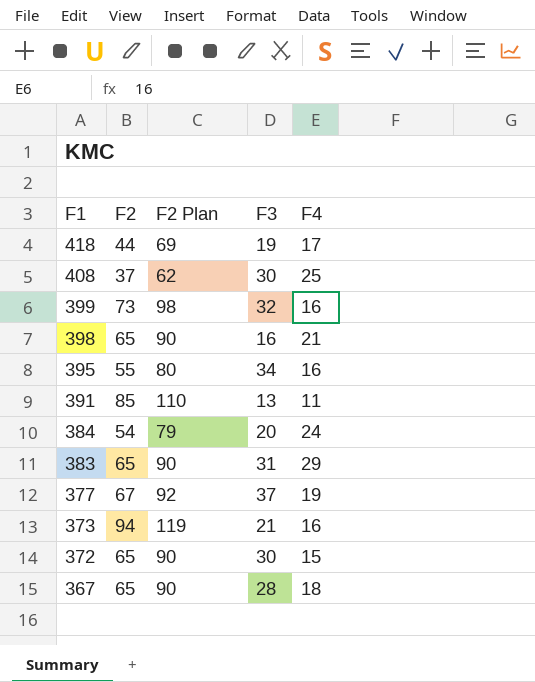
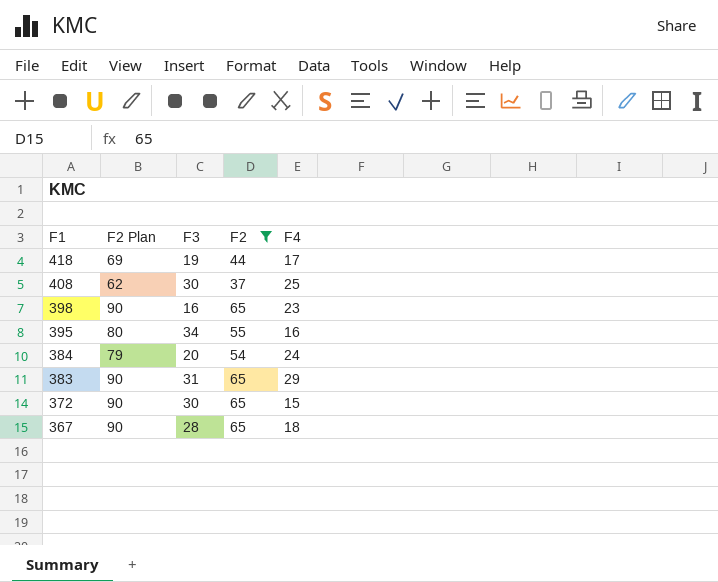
filter: none -> F2 <= 65
column F2 | position: 2 -> 4
398 | F4: 21 -> 23

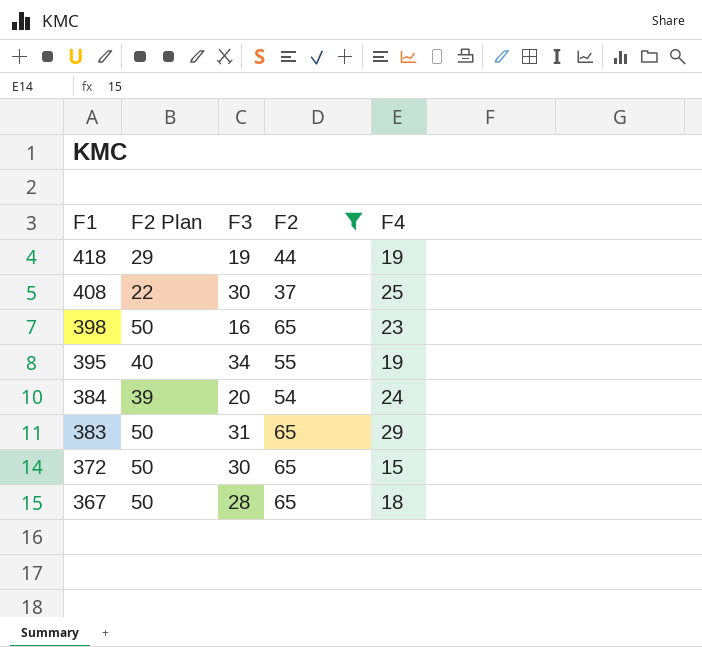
column F2 Plan | formula: [F2] + 25 -> [F2] - 15
418 | F4: 17 -> 19
395 | F4: 16 -> 19

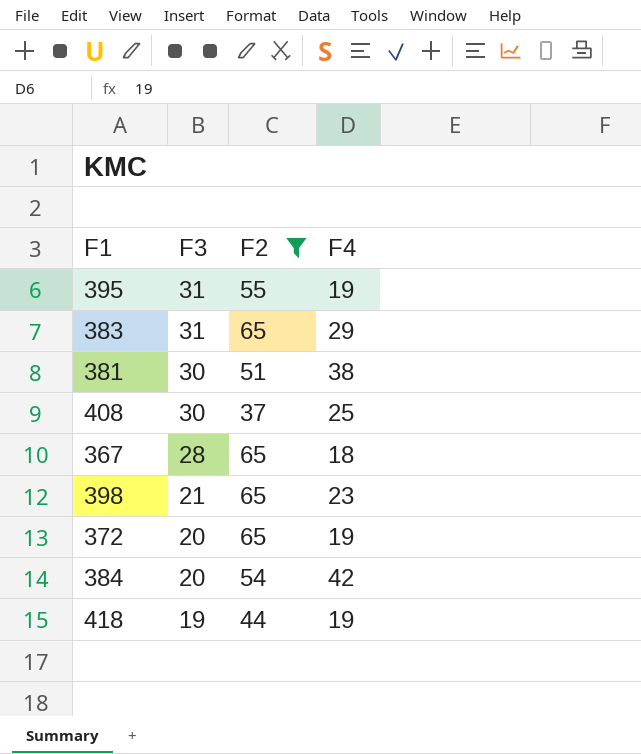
row order: F1 descending -> F3 descending
column F2 Plan | formula: [F2] - 15 -> none
395 | F3: 34 -> 31
row 381: none -> 30 | 51 | 38
398 | F3: 16 -> 21
372 | F3: 30 -> 20
372 | F4: 15 -> 19
384 | F4: 24 -> 42

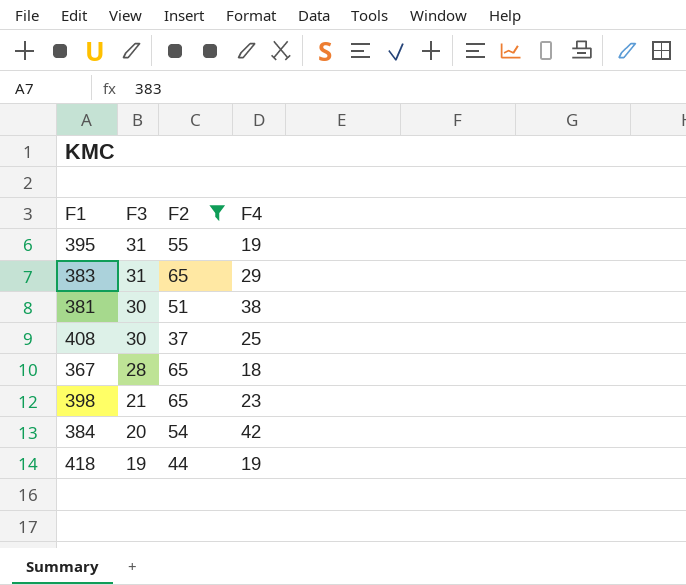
row 372: 20 | 65 | 19 -> none

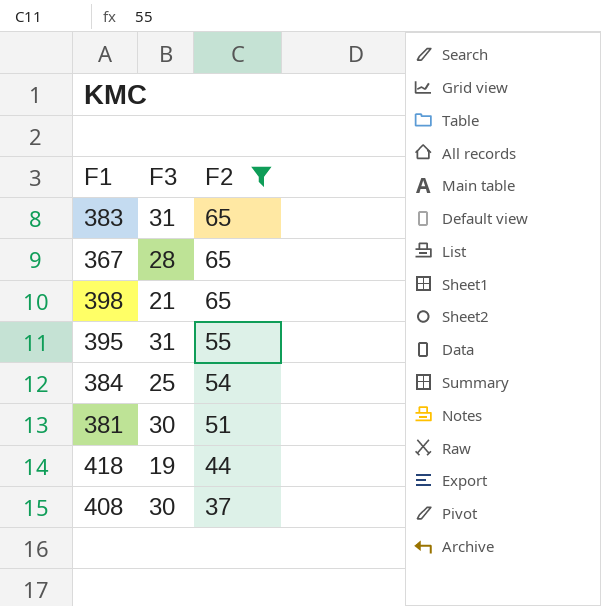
row order: F3 descending -> F2 descending
column F4 | position: 4 -> none
384 | F3: 20 -> 25

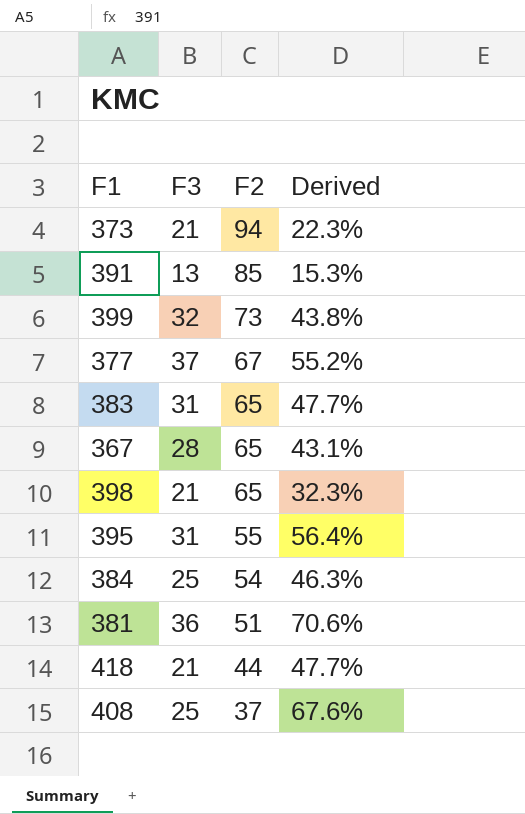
filter: F2 <= 65 -> none
column Derived | formula: none -> [F3] / [F2]
381 | F3: 30 -> 36
418 | F3: 19 -> 21
408 | F3: 30 -> 25

